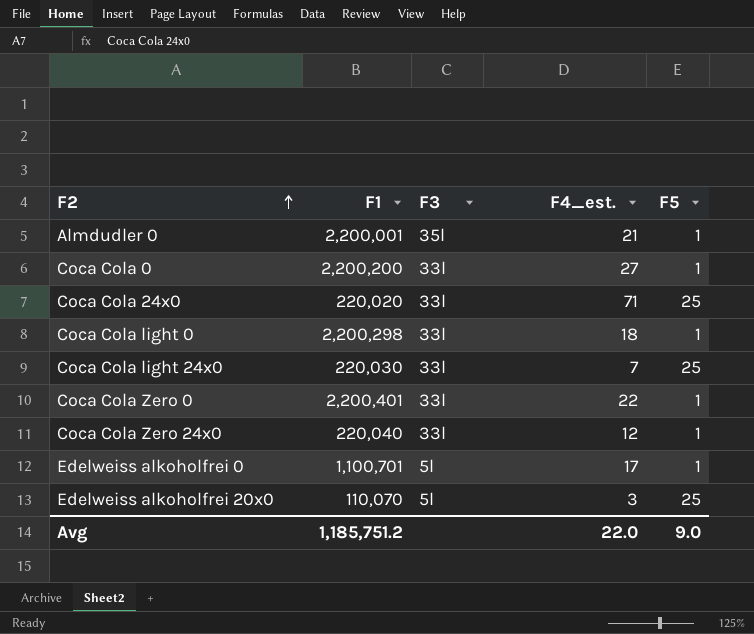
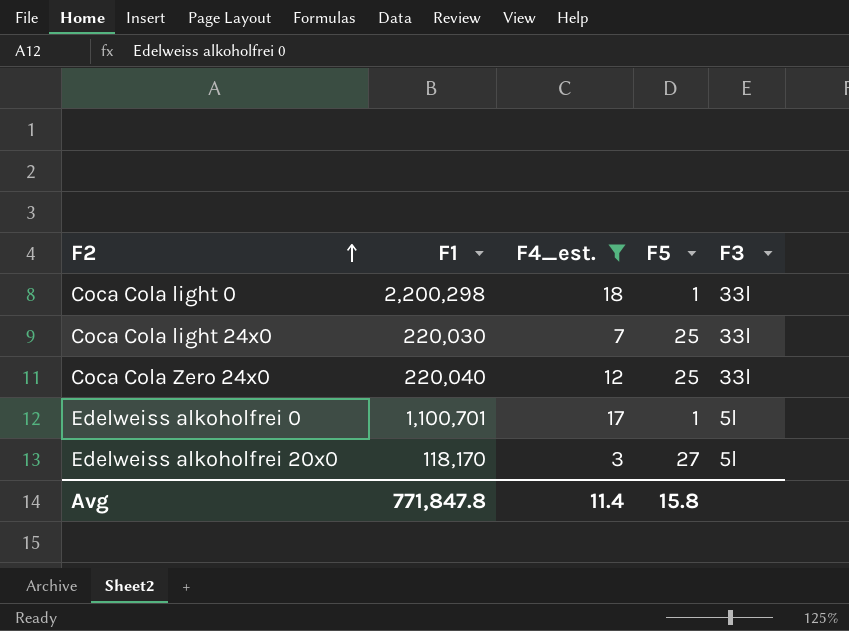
filter: none -> F4_est. <= 18
column F3 | position: 3 -> 5
Coca Cola Zero 24x0 | F5: 1 -> 25
Edelweiss alkoholfrei 20x0 | F1: 110,070 -> 118,170
Edelweiss alkoholfrei 20x0 | F5: 25 -> 27
Avg | F1: 1,185,751.2 -> 771,847.8
Avg | F4_est.: 22.0 -> 11.4
Avg | F5: 9.0 -> 15.8

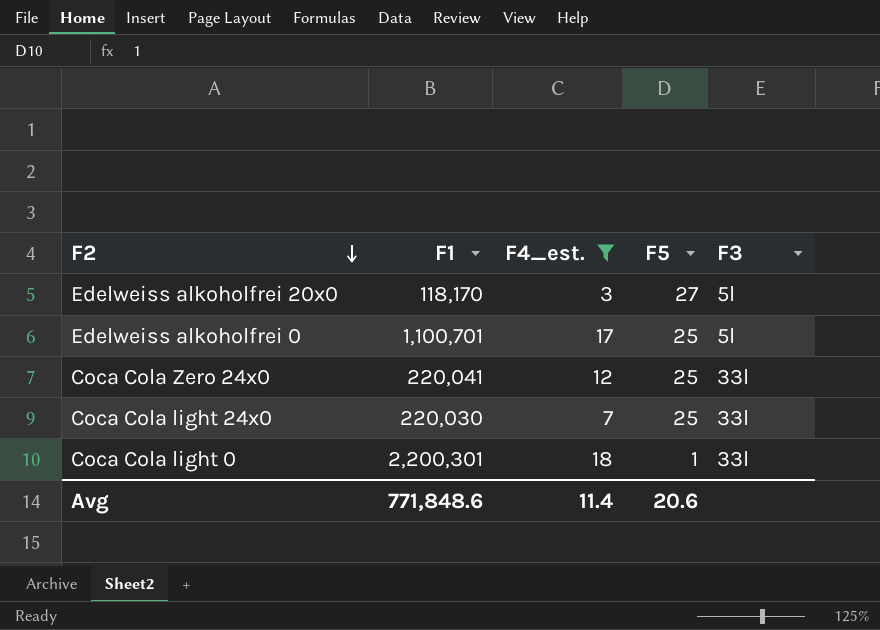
row order: F2 ascending -> F2 descending
Edelweiss alkoholfrei 0 | F5: 1 -> 25
Coca Cola Zero 24x0 | F1: 220,040 -> 220,041
Coca Cola light 0 | F1: 2,200,298 -> 2,200,301
Avg | F1: 771,847.8 -> 771,848.6
Avg | F5: 15.8 -> 20.6

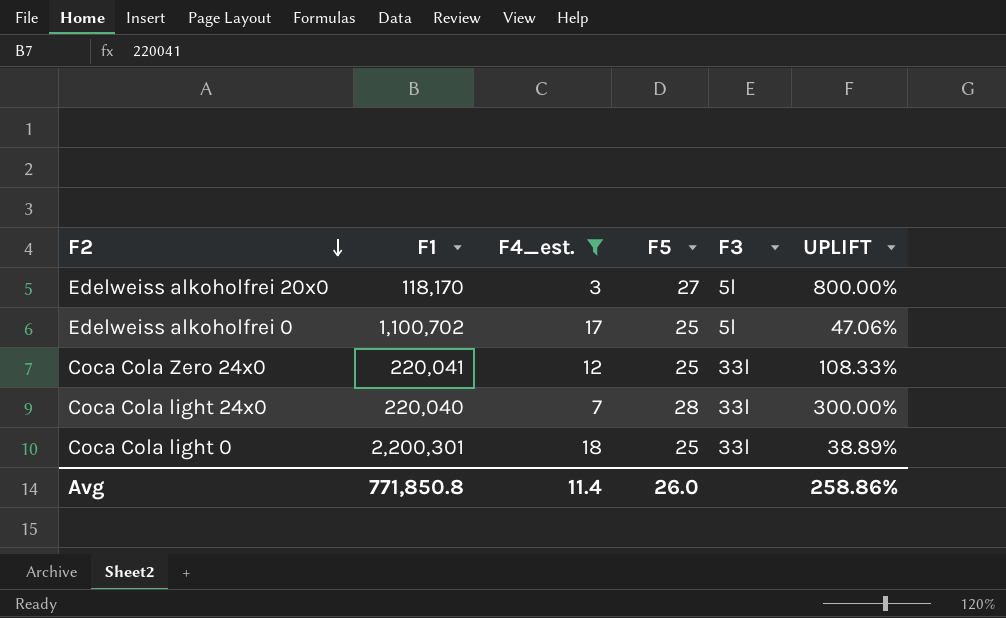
column UPLIFT | formula: none -> ([F5] - [F4_est.]) / [F4_est.]
Edelweiss alkoholfrei 0 | F1: 1,100,701 -> 1,100,702
Coca Cola light 24x0 | F1: 220,030 -> 220,040
Coca Cola light 24x0 | F5: 25 -> 28
Coca Cola light 0 | F5: 1 -> 25
Avg | F1: 771,848.6 -> 771,850.8
Avg | F5: 20.6 -> 26.0

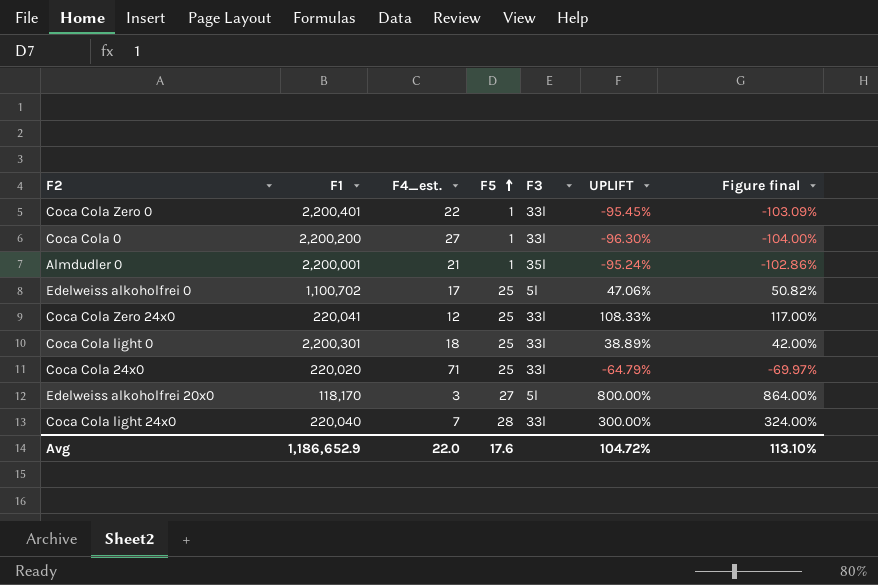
filter: F4_est. <= 18 -> none
row order: F2 descending -> F5 ascending
column Figure final | formula: none -> [UPLIFT] * 1.08
Avg | F1: 771,850.8 -> 1,186,652.9
Avg | F4_est.: 11.4 -> 22.0
Avg | F5: 26.0 -> 17.6
Avg | UPLIFT: 258.86% -> 104.72%

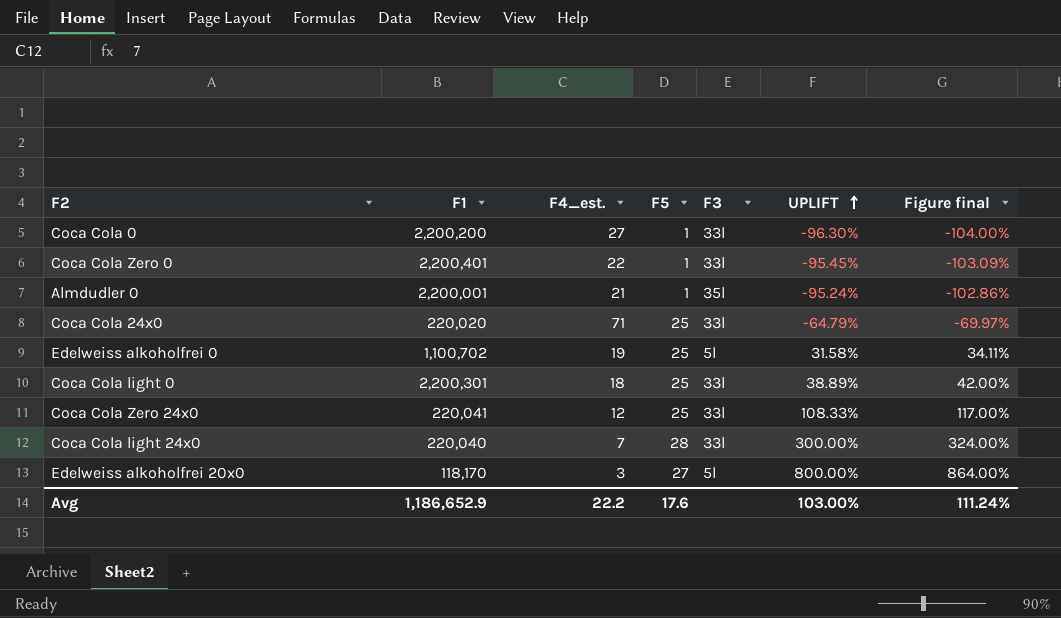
row order: F5 ascending -> UPLIFT ascending
Edelweiss alkoholfrei 0 | F4_est.: 17 -> 19
Edelweiss alkoholfrei 0 | UPLIFT: 47.06% -> 31.58%
Edelweiss alkoholfrei 0 | Figure final: 50.82% -> 34.11%
Avg | F4_est.: 22.0 -> 22.2
Avg | UPLIFT: 104.72% -> 103.00%
Avg | Figure final: 113.10% -> 111.24%

